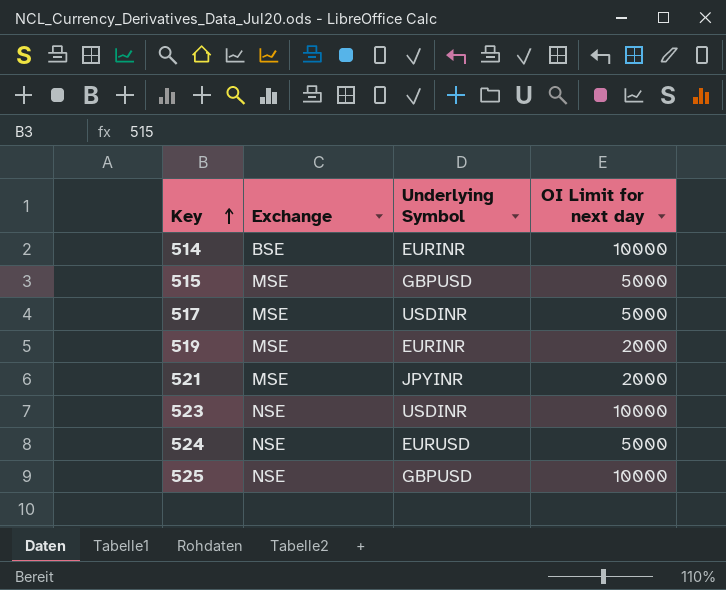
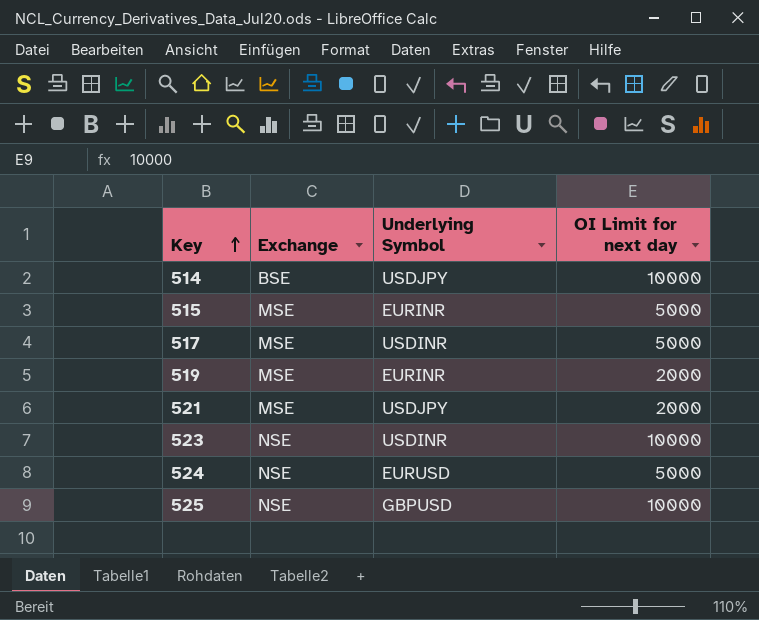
514 | Underlying Symbol: EURINR -> USDJPY
515 | Underlying Symbol: GBPUSD -> EURINR
521 | Underlying Symbol: JPYINR -> USDJPY

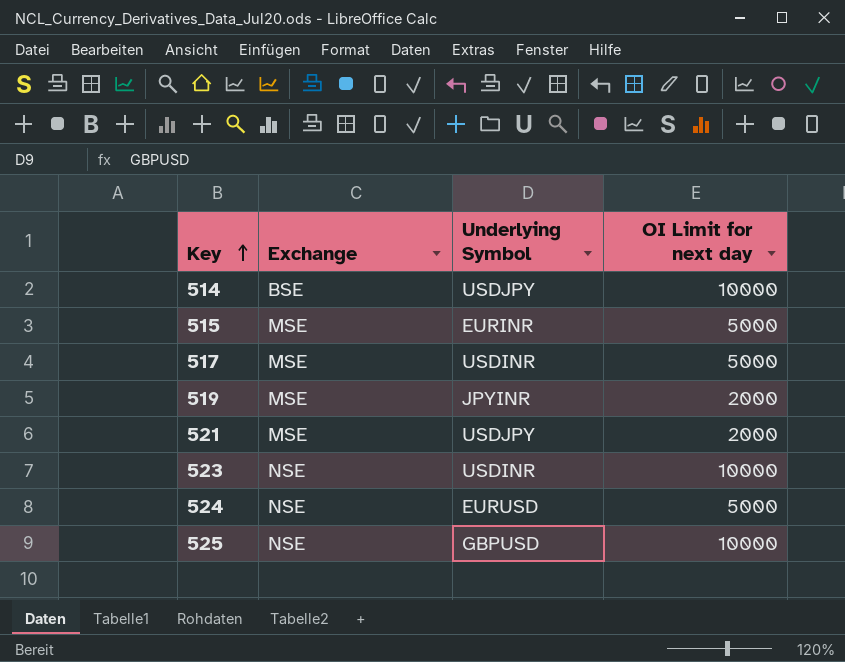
519 | Underlying Symbol: EURINR -> JPYINR

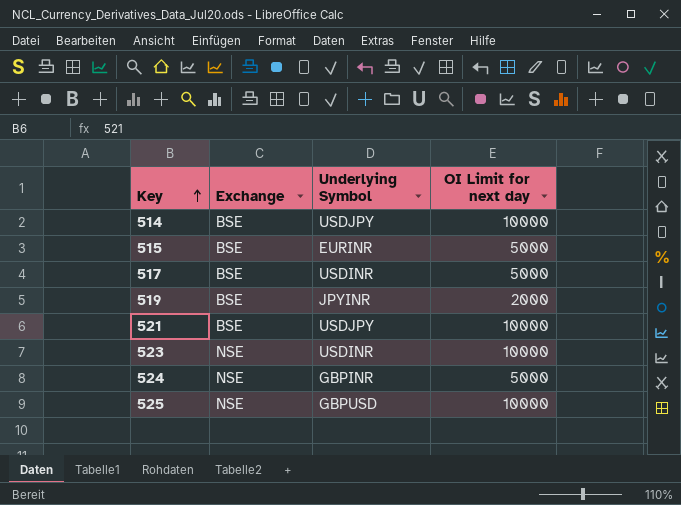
515 | Exchange: MSE -> BSE
517 | Exchange: MSE -> BSE
519 | Exchange: MSE -> BSE
521 | Exchange: MSE -> BSE
521 | OI Limit for next day: 2000 -> 10000
524 | Underlying Symbol: EURUSD -> GBPINR

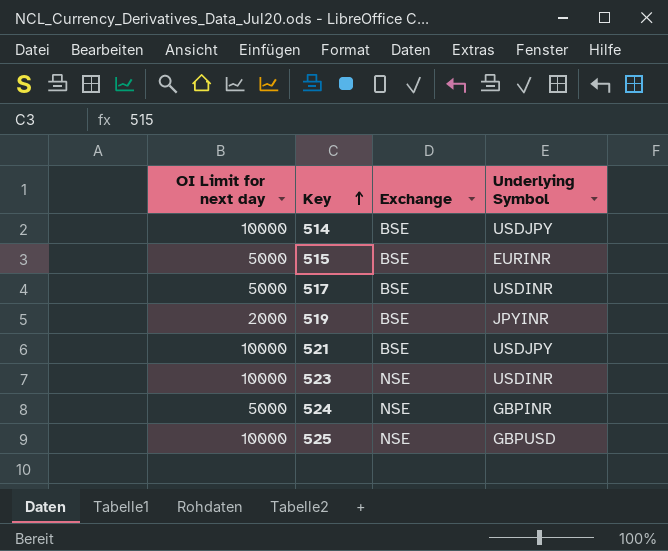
column OI Limit for next day | position: 4 -> 1

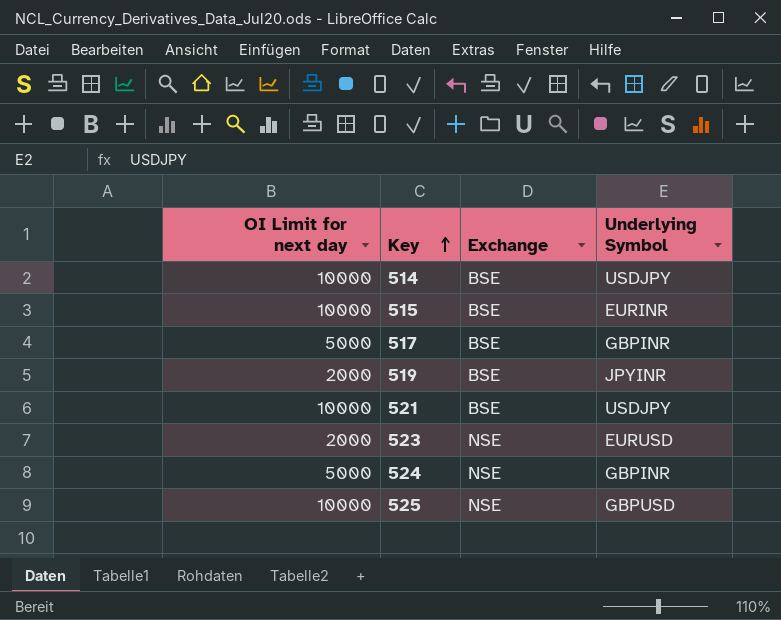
515 | OI Limit for next day: 5000 -> 10000
517 | Underlying Symbol: USDINR -> GBPINR
523 | OI Limit for next day: 10000 -> 2000
523 | Underlying Symbol: USDINR -> EURUSD

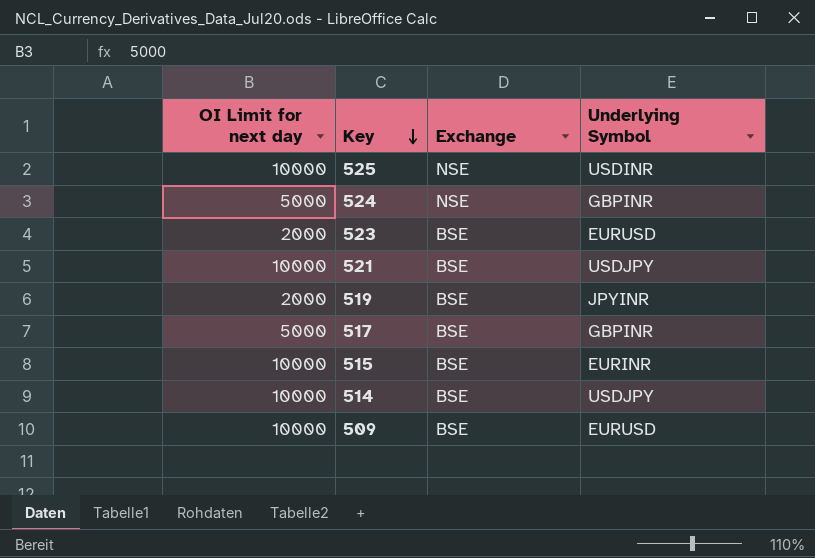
row order: Key ascending -> Key descending
525 | Underlying Symbol: GBPUSD -> USDINR
523 | Exchange: NSE -> BSE
row 509: none -> 10000 | BSE | EURUSD

